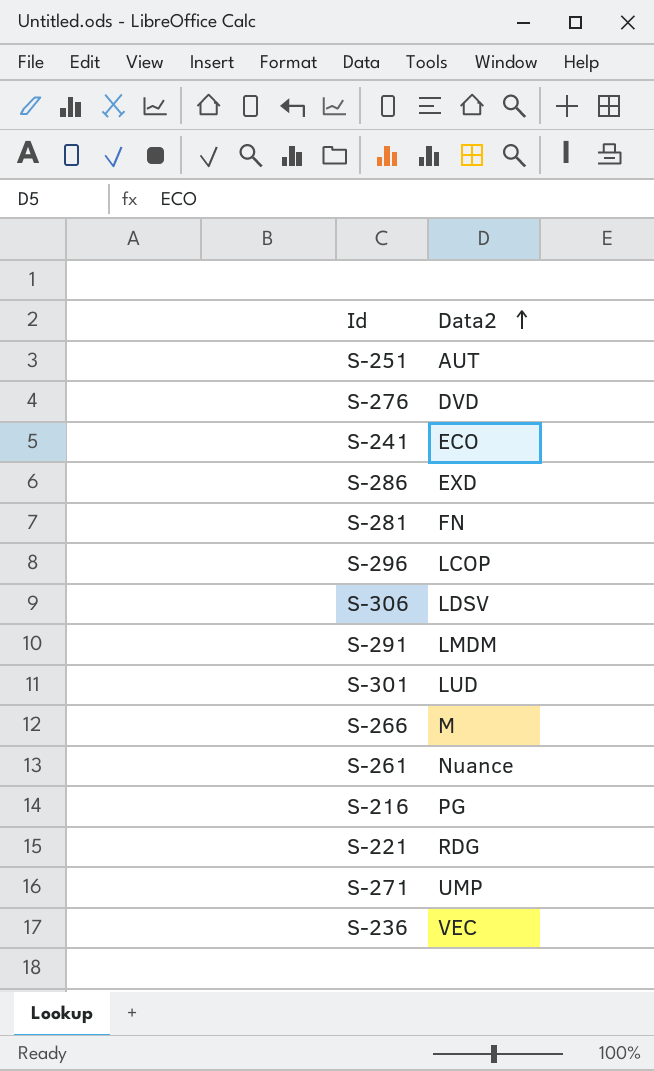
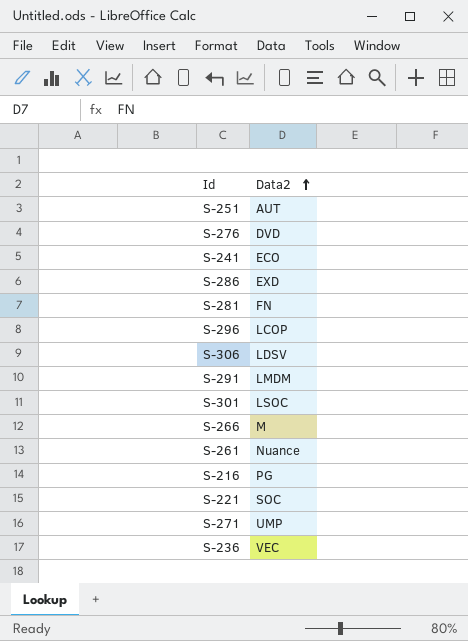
S-301 | Data2: LUD -> LSOC
S-221 | Data2: RDG -> SOC

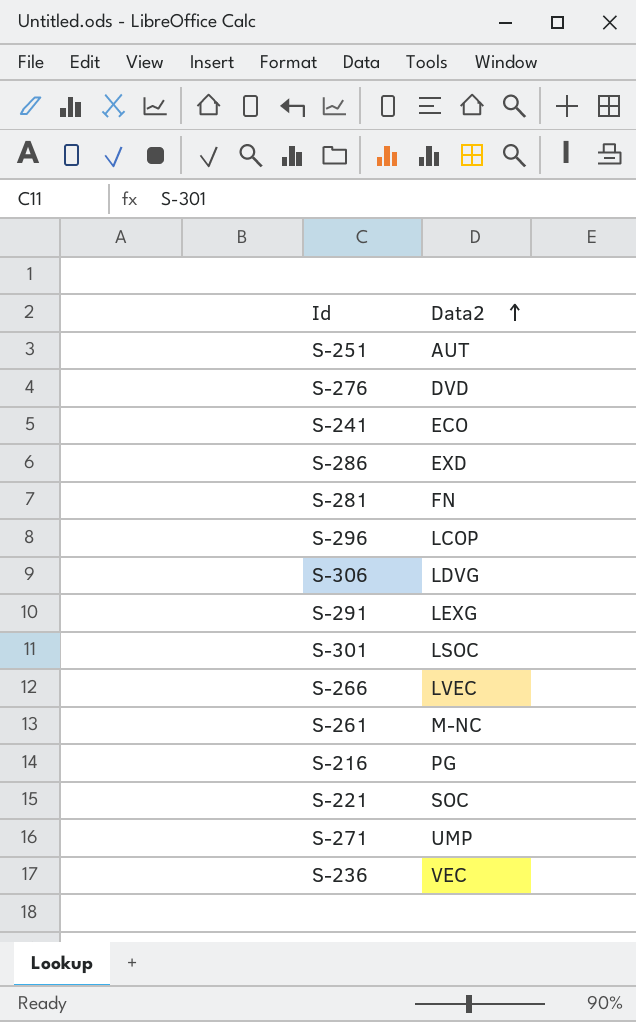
S-306 | Data2: LDSV -> LDVG
S-291 | Data2: LMDM -> LEXG
S-266 | Data2: M -> LVEC
S-261 | Data2: Nuance -> M-NC

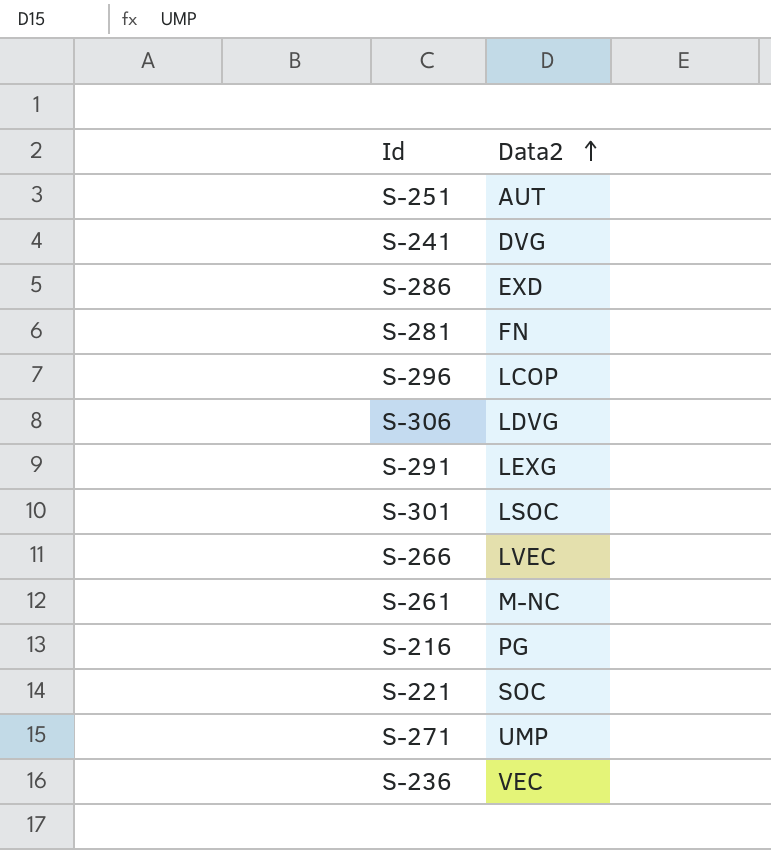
row S-276: DVD -> none
S-241 | Data2: ECO -> DVG

